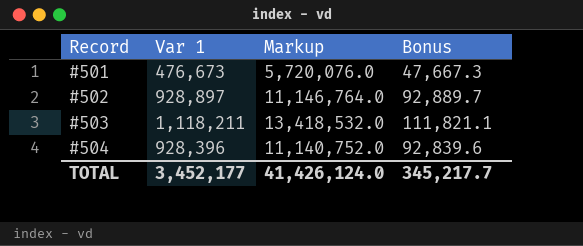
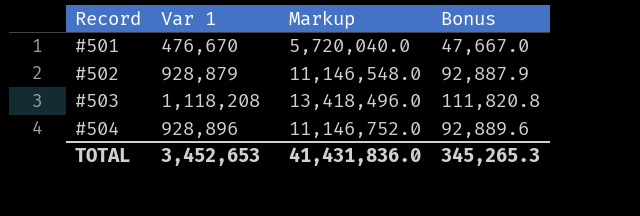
#501 | Var 1: 476,673 -> 476,670
#501 | Markup: 5,720,076.0 -> 5,720,040.0
#501 | Bonus: 47,667.3 -> 47,667.0
#502 | Var 1: 928,897 -> 928,879
#502 | Markup: 11,146,764.0 -> 11,146,548.0
#502 | Bonus: 92,889.7 -> 92,887.9
#503 | Var 1: 1,118,211 -> 1,118,208
#503 | Markup: 13,418,532.0 -> 13,418,496.0
#503 | Bonus: 111,821.1 -> 111,820.8
#504 | Var 1: 928,396 -> 928,896
#504 | Markup: 11,140,752.0 -> 11,146,752.0
#504 | Bonus: 92,839.6 -> 92,889.6
TOTAL | Var 1: 3,452,177 -> 3,452,653
TOTAL | Markup: 41,426,124.0 -> 41,431,836.0
TOTAL | Bonus: 345,217.7 -> 345,265.3

